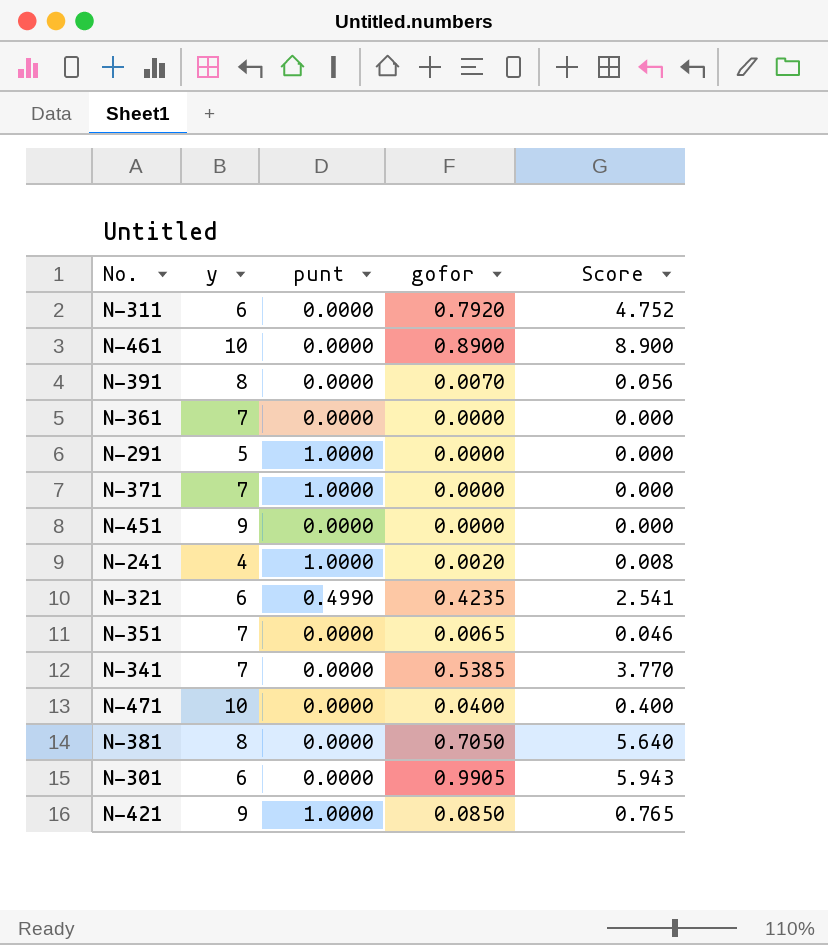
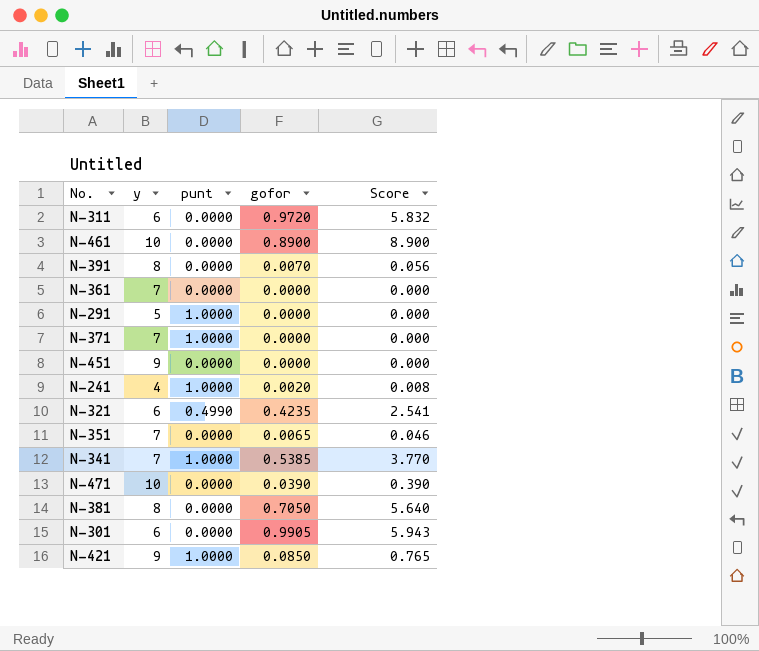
N-311 | gofor: 0.7920 -> 0.9720
N-311 | Score: 4.752 -> 5.832
N-341 | punt: 0.0000 -> 1.0000
N-471 | gofor: 0.0400 -> 0.0390
N-471 | Score: 0.400 -> 0.390

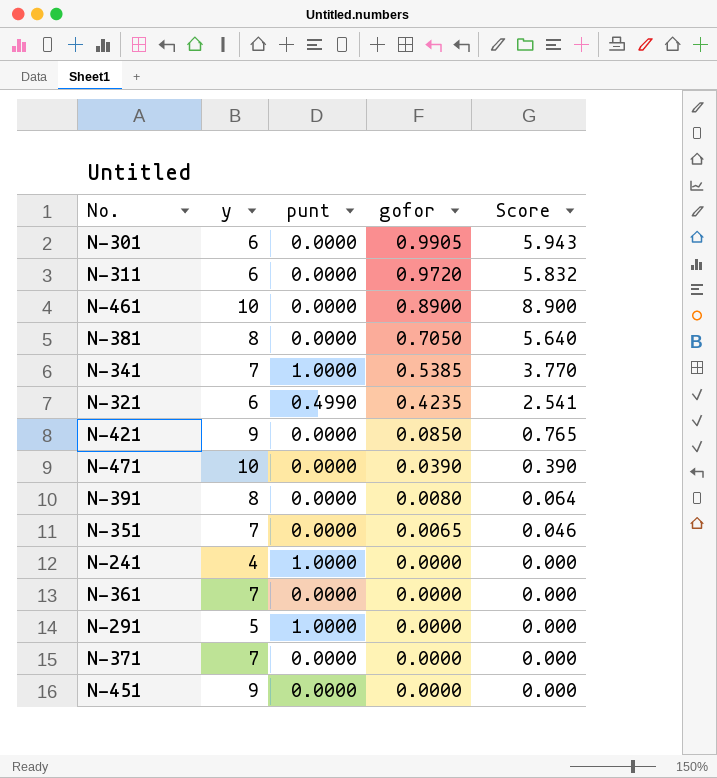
row order: none -> gofor descending
N-421 | punt: 1.0000 -> 0.0000
N-391 | gofor: 0.0070 -> 0.0080
N-391 | Score: 0.056 -> 0.064
N-241 | gofor: 0.0020 -> 0.0000
N-241 | Score: 0.008 -> 0.000
N-371 | punt: 1.0000 -> 0.0000

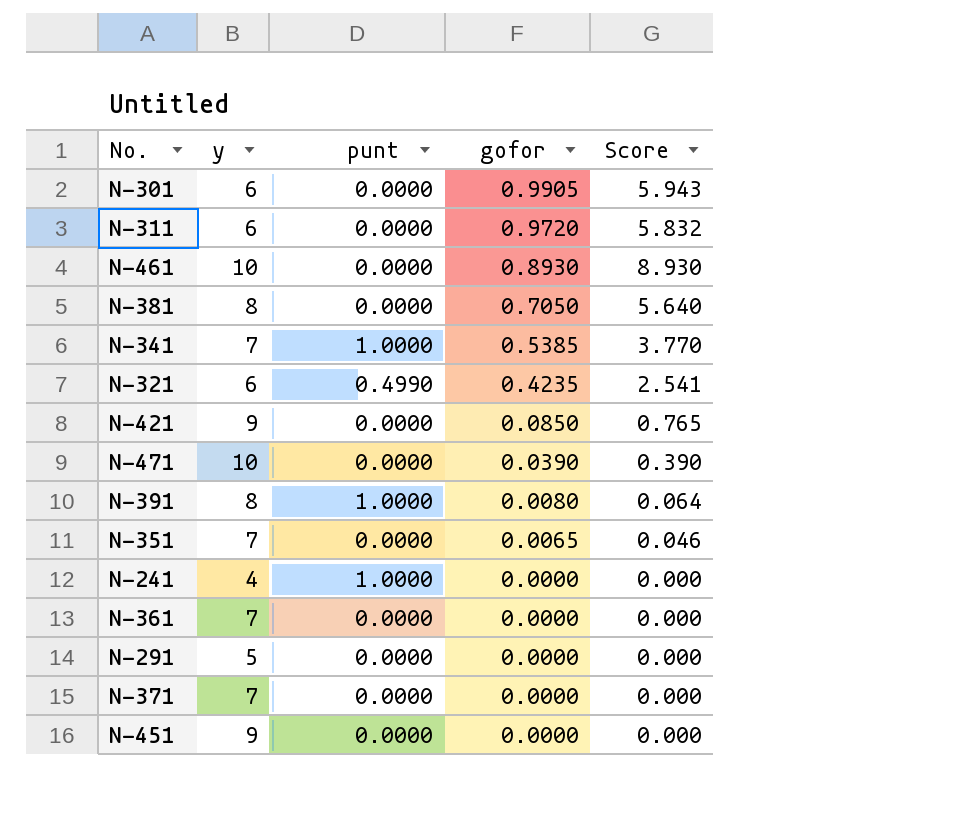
N-461 | gofor: 0.8900 -> 0.8930
N-461 | Score: 8.900 -> 8.930
N-391 | punt: 0.0000 -> 1.0000
N-291 | punt: 1.0000 -> 0.0000

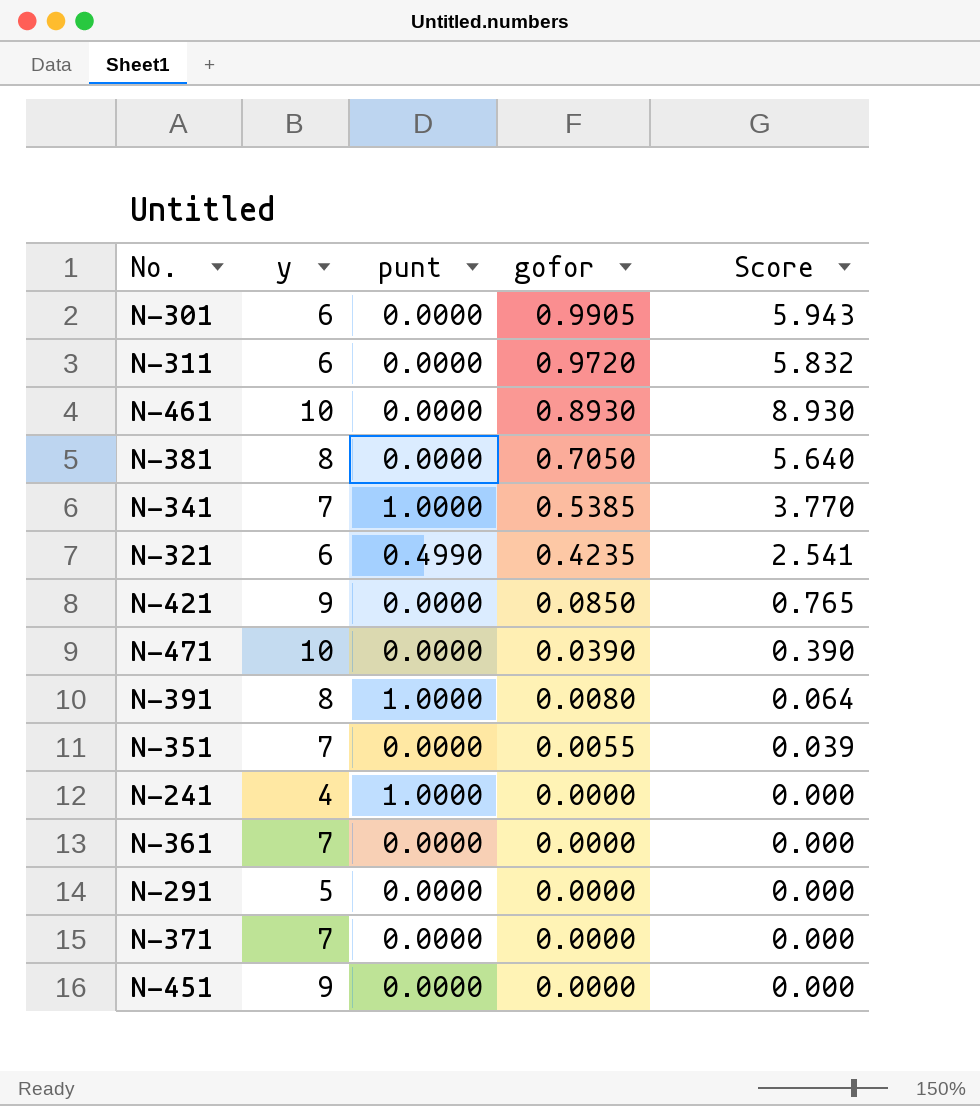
N-351 | gofor: 0.0065 -> 0.0055
N-351 | Score: 0.046 -> 0.039

